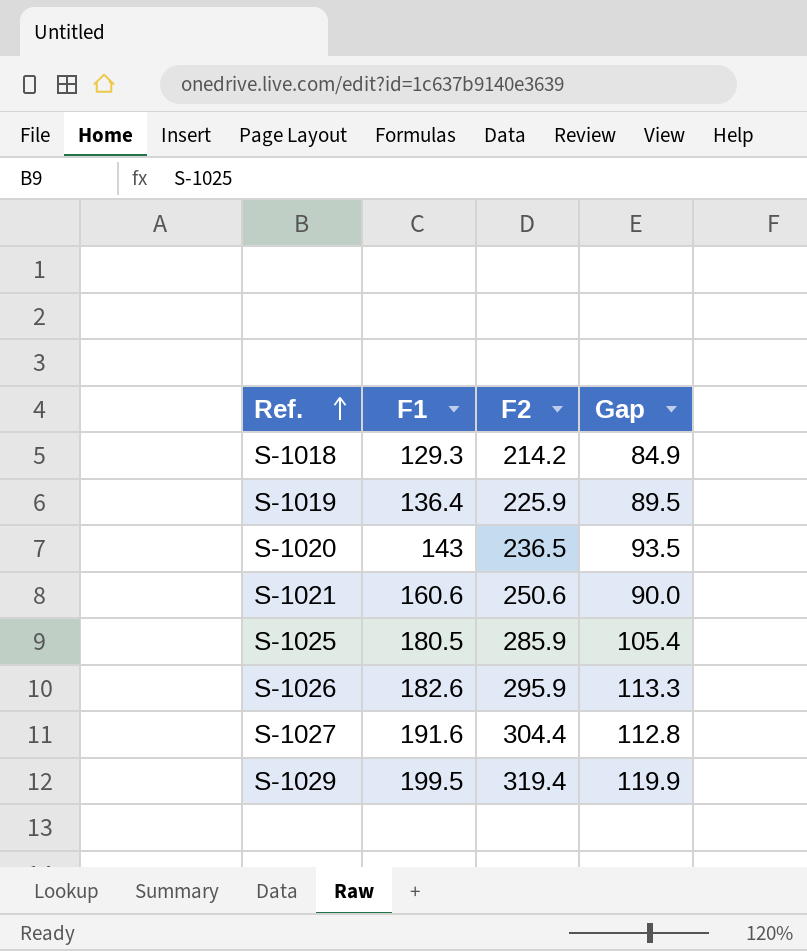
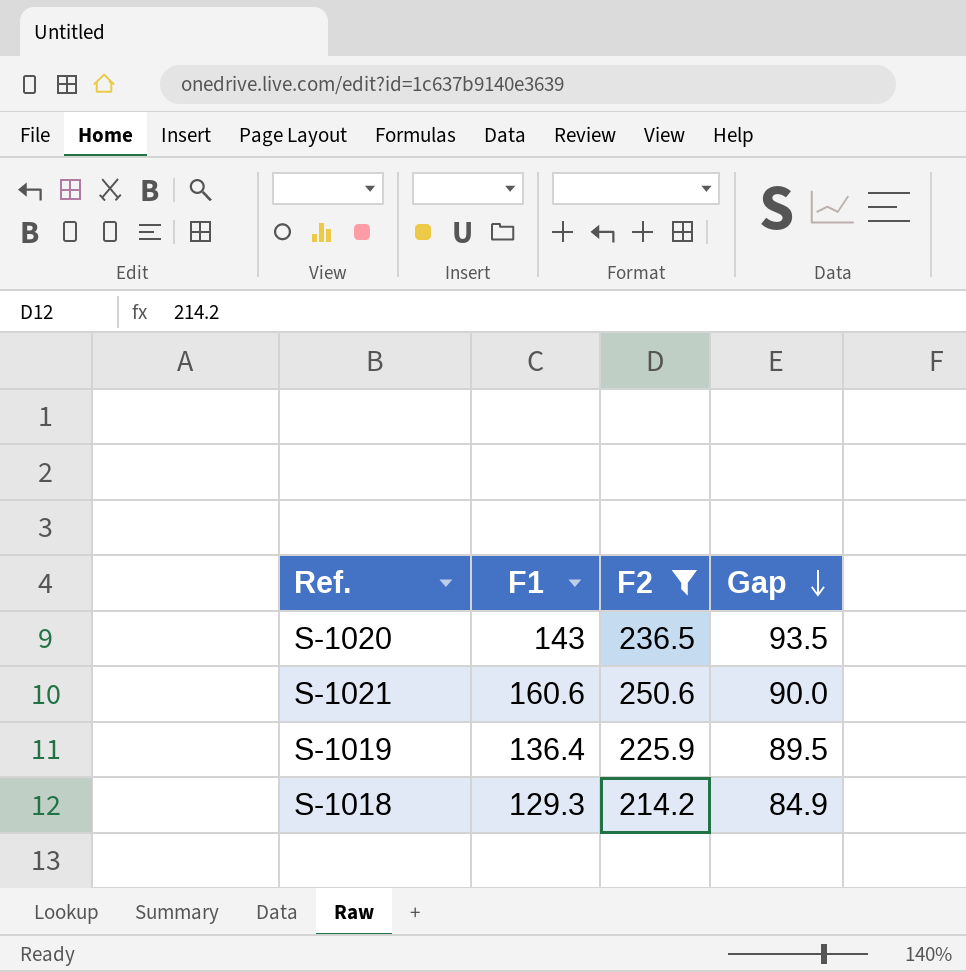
filter: none -> F2 <= 250.6
row order: Ref. ascending -> Gap descending

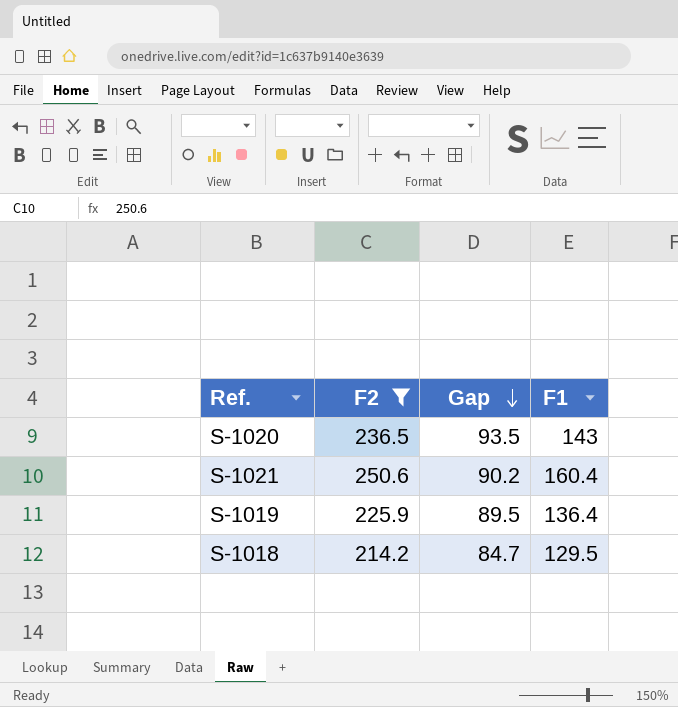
column F1 | position: 2 -> 4
S-1021 | Gap: 90.0 -> 90.2
S-1021 | F1: 160.6 -> 160.4
S-1018 | Gap: 84.9 -> 84.7
S-1018 | F1: 129.3 -> 129.5

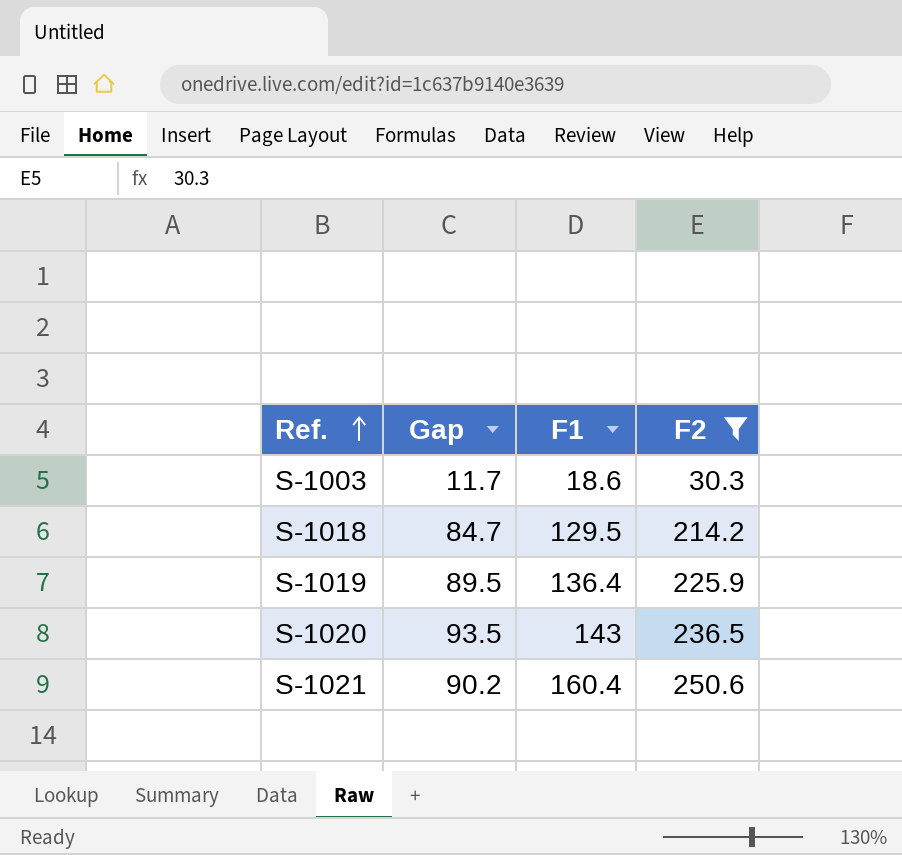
row order: Gap descending -> Ref. ascending
column F2 | position: 2 -> 4
row S-1003: none -> 11.7 | 18.6 | 30.3

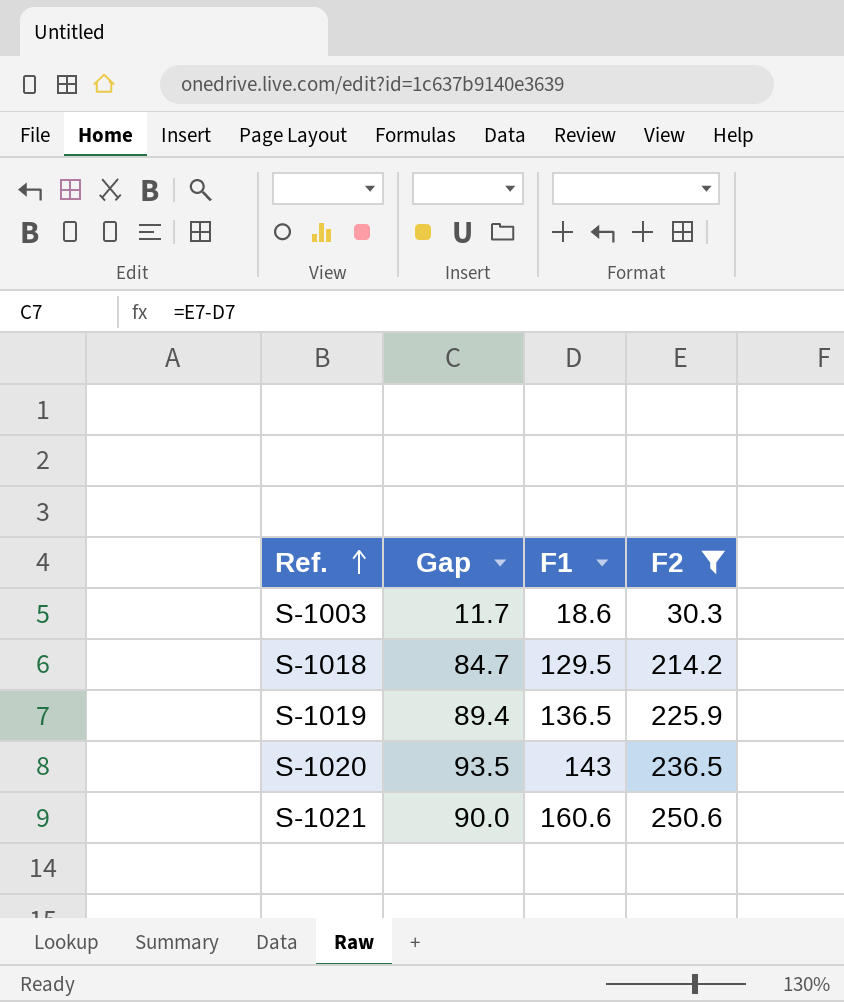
S-1019 | Gap: 89.5 -> 89.4
S-1019 | F1: 136.4 -> 136.5
S-1021 | Gap: 90.2 -> 90.0
S-1021 | F1: 160.4 -> 160.6

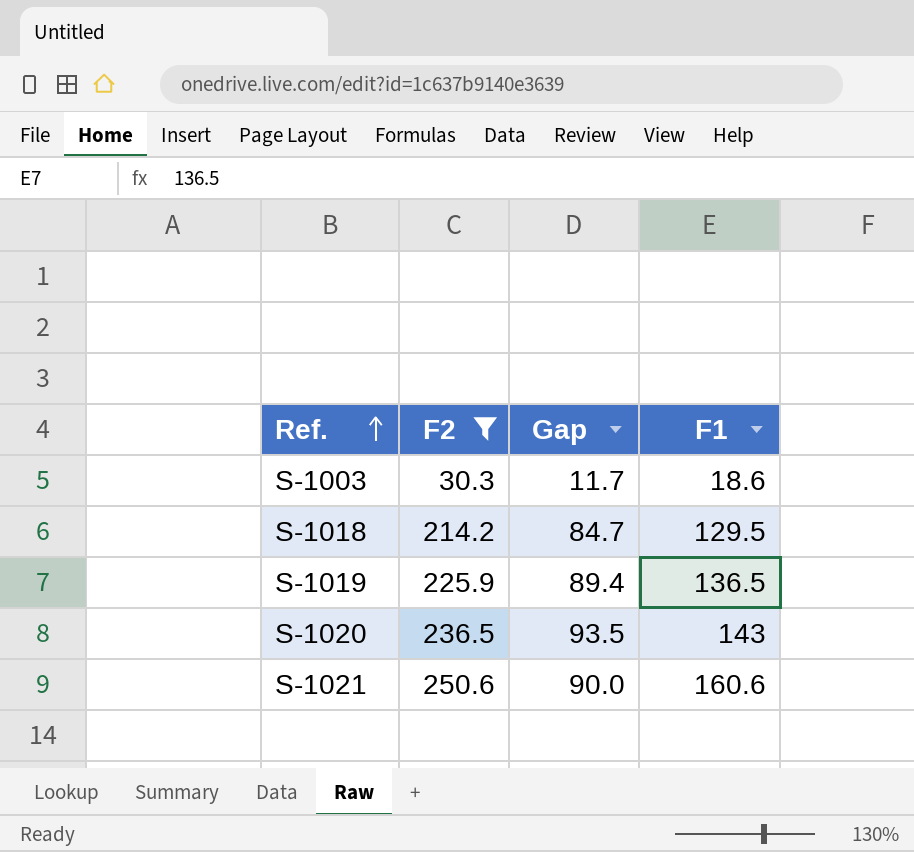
column F2 | position: 4 -> 2

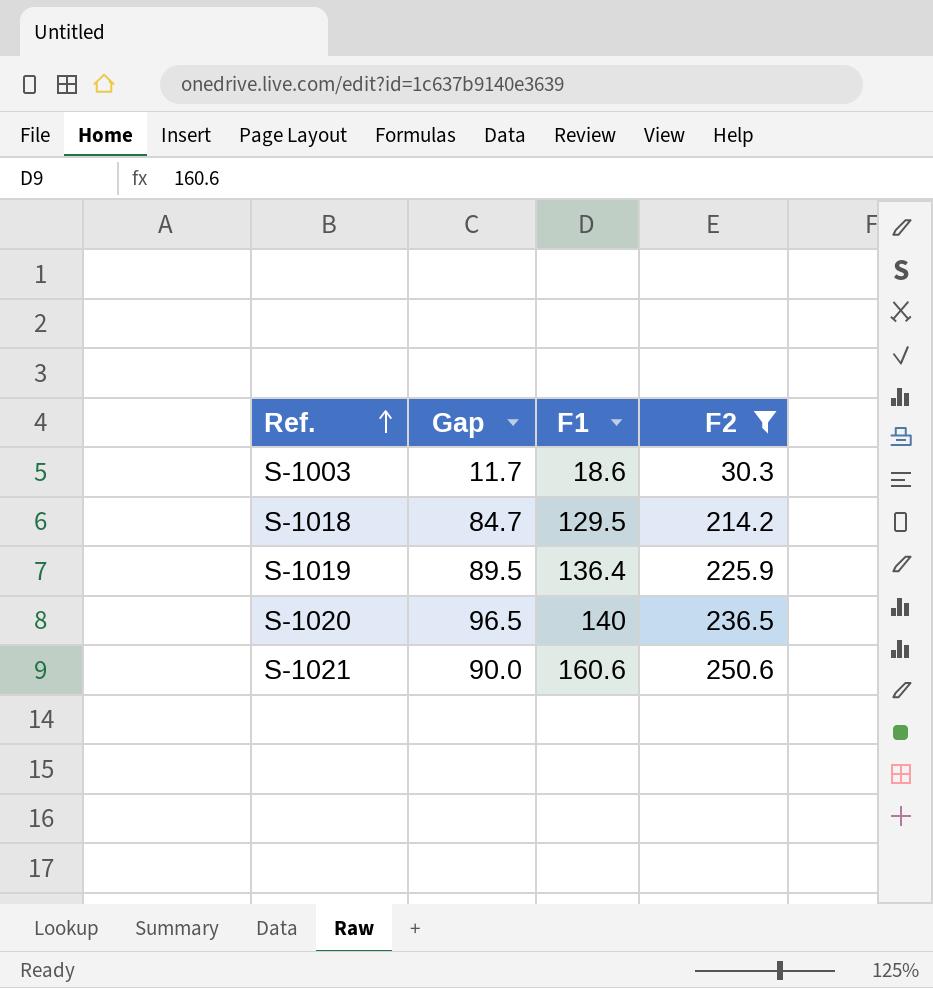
column F2 | position: 2 -> 4
S-1019 | Gap: 89.4 -> 89.5
S-1019 | F1: 136.5 -> 136.4
S-1020 | Gap: 93.5 -> 96.5
S-1020 | F1: 143 -> 140

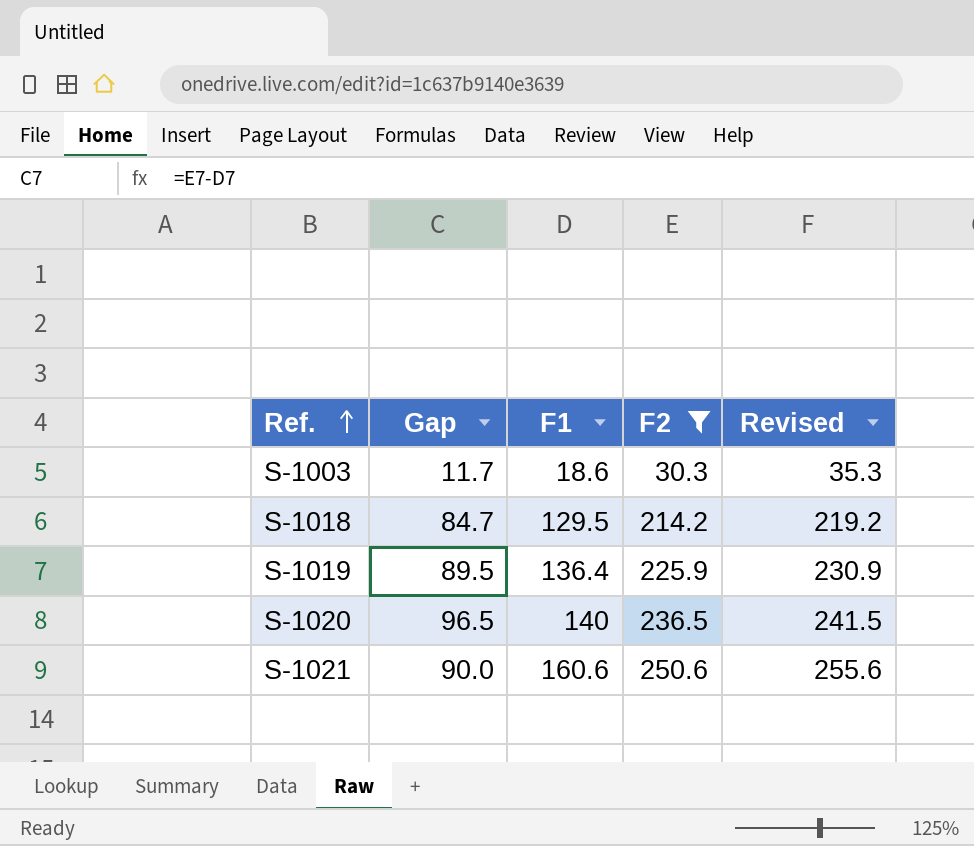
column Revised | formula: none -> [F2] + 5

